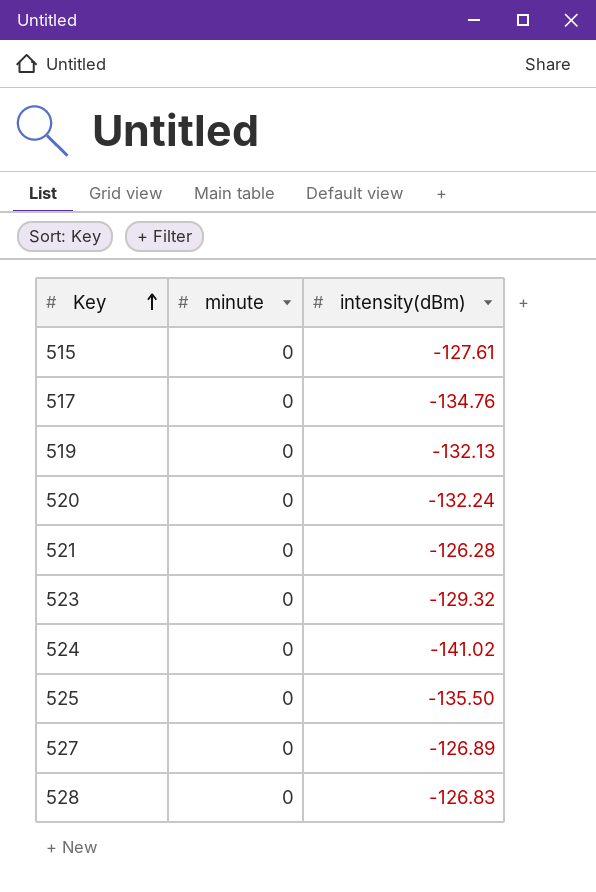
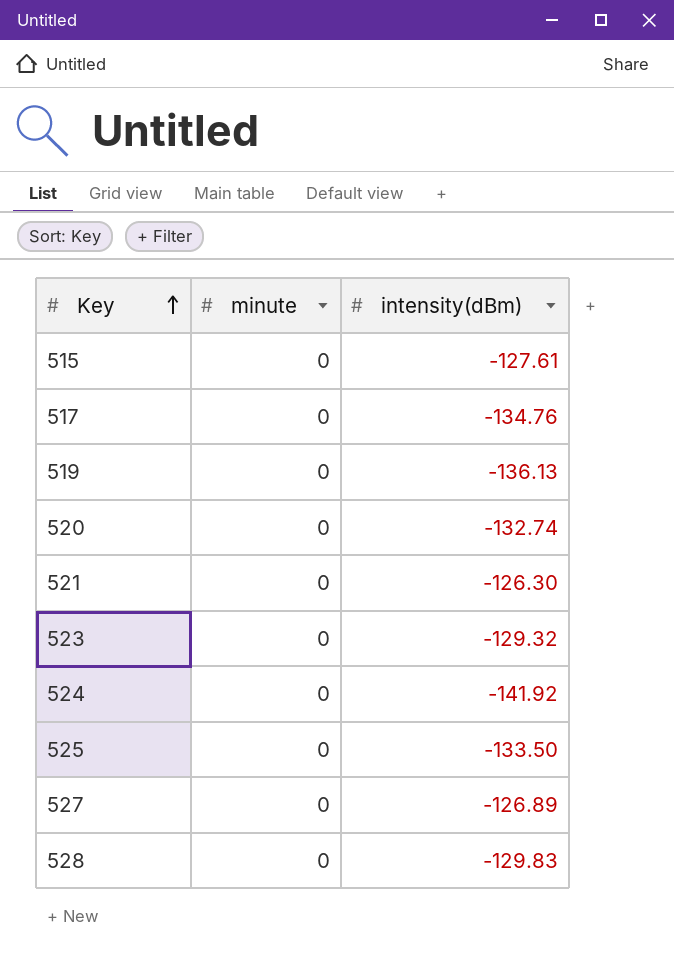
519 | intensity(dBm): -132.13 -> -136.13
520 | intensity(dBm): -132.24 -> -132.74
521 | intensity(dBm): -126.28 -> -126.30
524 | intensity(dBm): -141.02 -> -141.92
525 | intensity(dBm): -135.50 -> -133.50
528 | intensity(dBm): -126.83 -> -129.83

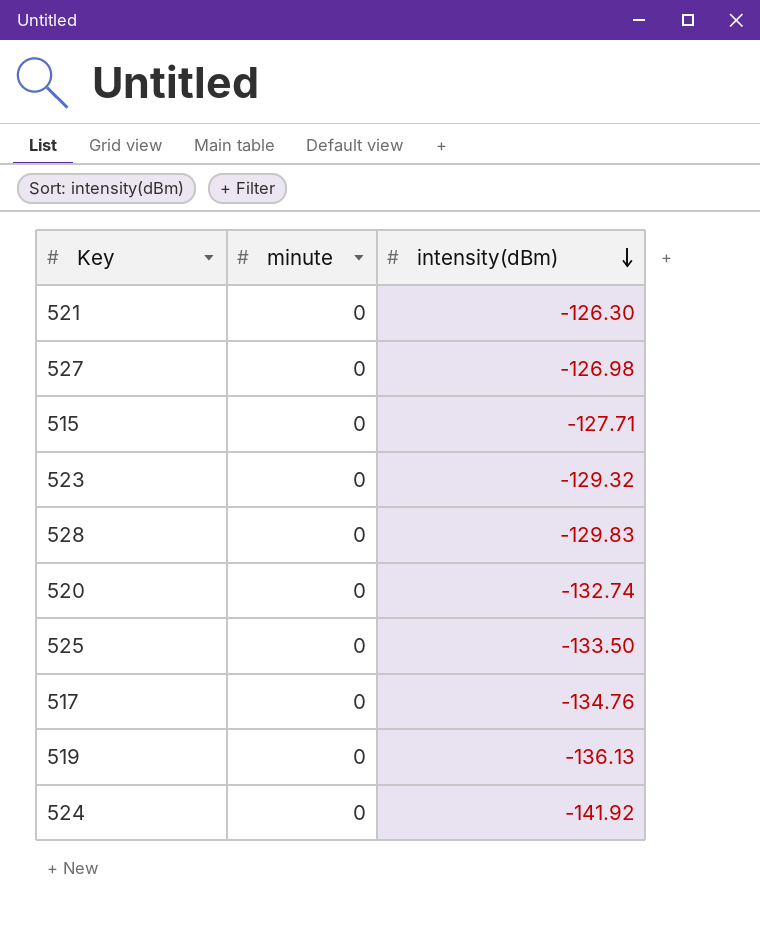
row order: Key ascending -> intensity(dBm) descending
527 | intensity(dBm): -126.89 -> -126.98
515 | intensity(dBm): -127.61 -> -127.71

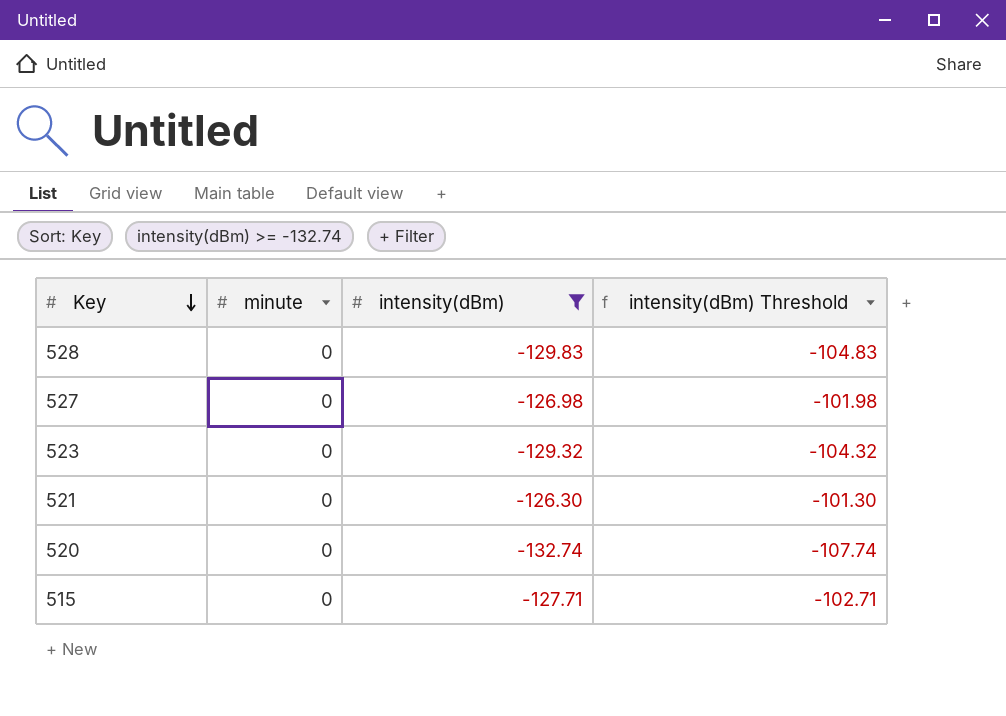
filter: none -> intensity(dBm) >= -132.74
row order: intensity(dBm) descending -> Key descending
column intensity(dBm) Threshold | formula: none -> [intensity(dBm)] + 25

